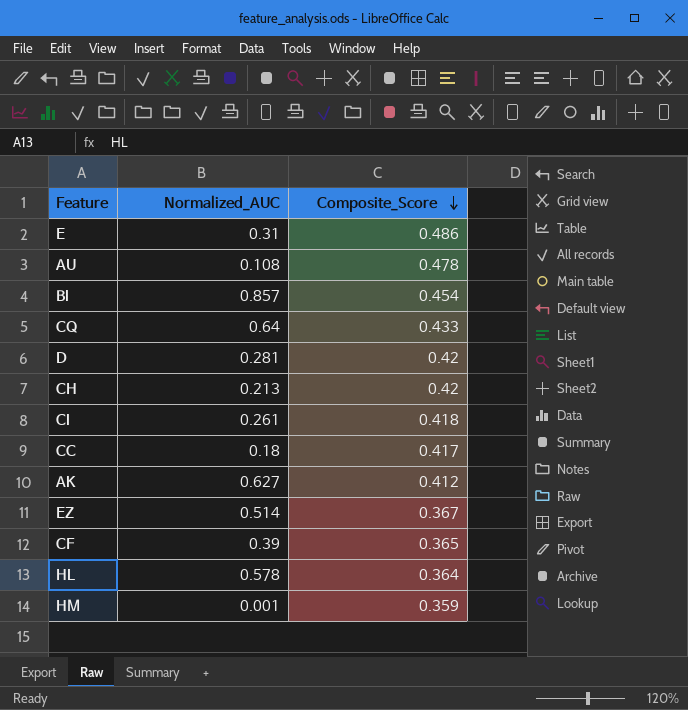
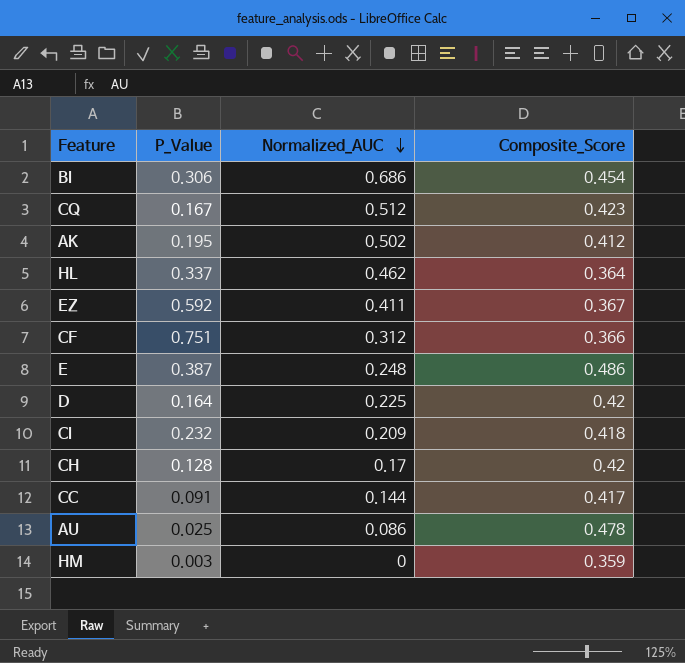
row order: Composite_Score descending -> Normalized_AUC descending
column P_Value | position: none -> 2
BI | Normalized_AUC: 0.857 -> 0.686
CQ | Normalized_AUC: 0.64 -> 0.512
CQ | Composite_Score: 0.433 -> 0.423
AK | Normalized_AUC: 0.627 -> 0.502
HL | Normalized_AUC: 0.578 -> 0.462
EZ | Normalized_AUC: 0.514 -> 0.411
CF | Normalized_AUC: 0.39 -> 0.312
CF | Composite_Score: 0.365 -> 0.366
E | Normalized_AUC: 0.31 -> 0.248
D | Normalized_AUC: 0.281 -> 0.225
CI | Normalized_AUC: 0.261 -> 0.209
CH | Normalized_AUC: 0.213 -> 0.17
CC | Normalized_AUC: 0.18 -> 0.144
AU | Normalized_AUC: 0.108 -> 0.086
HM | Normalized_AUC: 0.001 -> 0

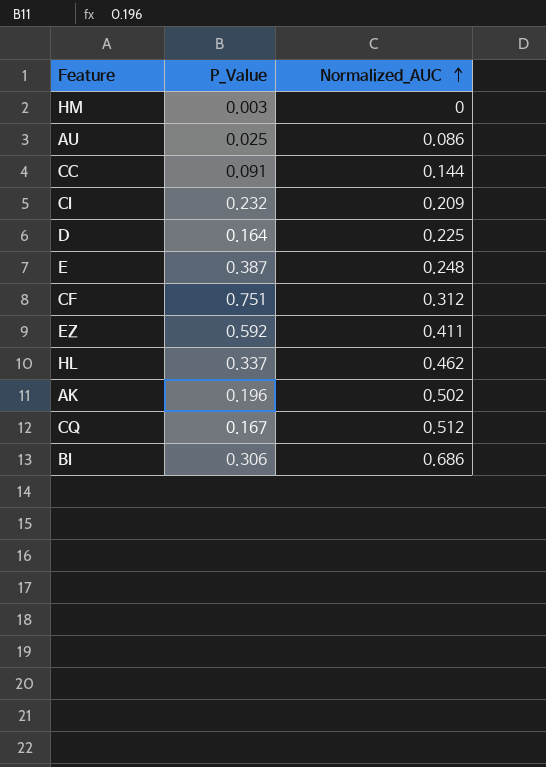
row order: Normalized_AUC descending -> Normalized_AUC ascending
column Composite_Score | position: 4 -> none
row CH: 0.128 | 0.17 | 0.42 -> none
AK | P_Value: 0.195 -> 0.196

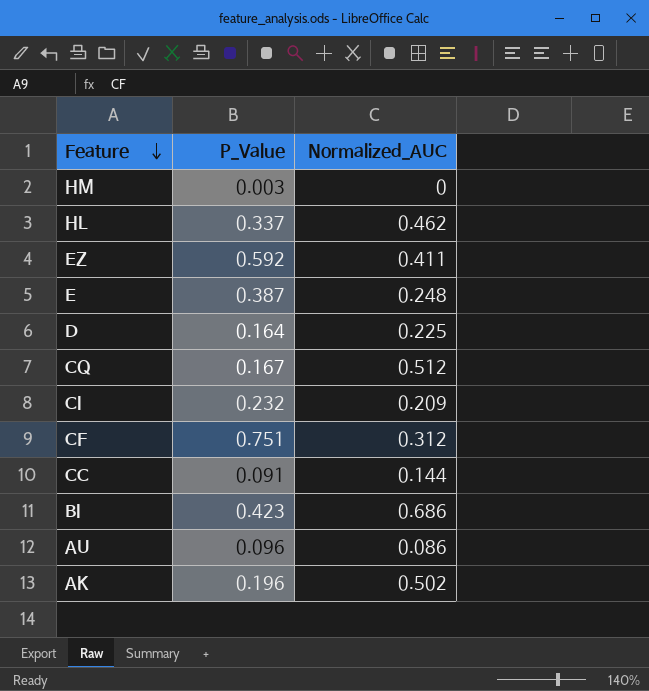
row order: Normalized_AUC ascending -> Feature descending
BI | P_Value: 0.306 -> 0.423
AU | P_Value: 0.025 -> 0.096

